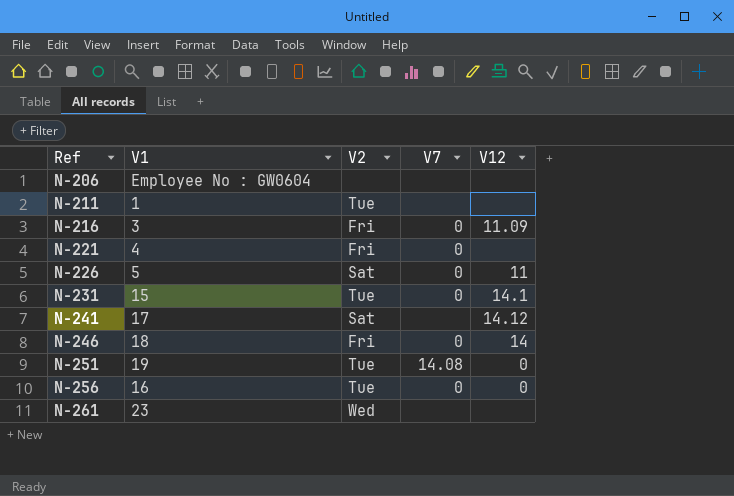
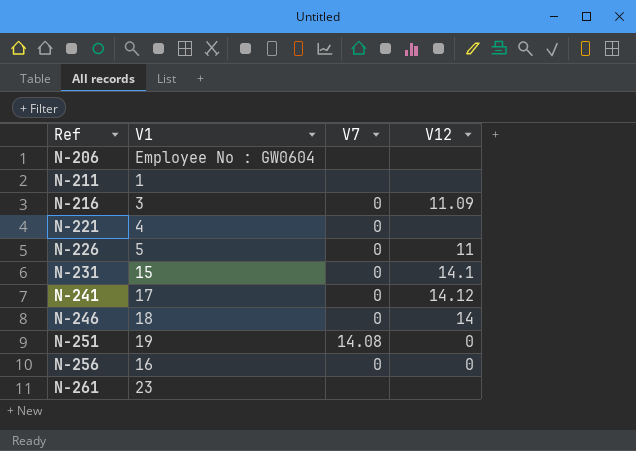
column V2 | position: 3 -> none
N-241 | V7: none -> 0

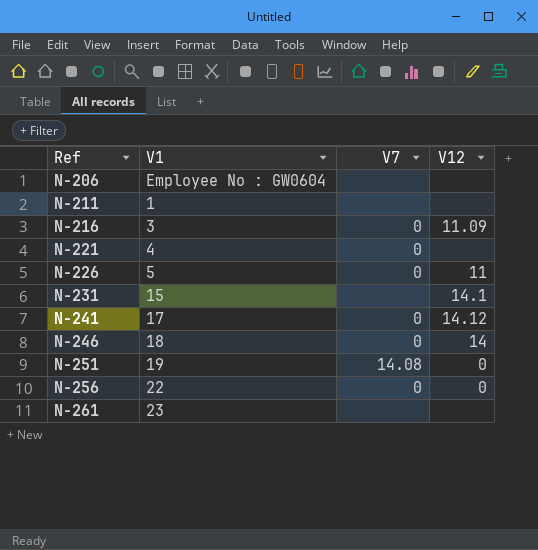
N-231 | V7: 0 -> none
N-256 | V1: 16 -> 22

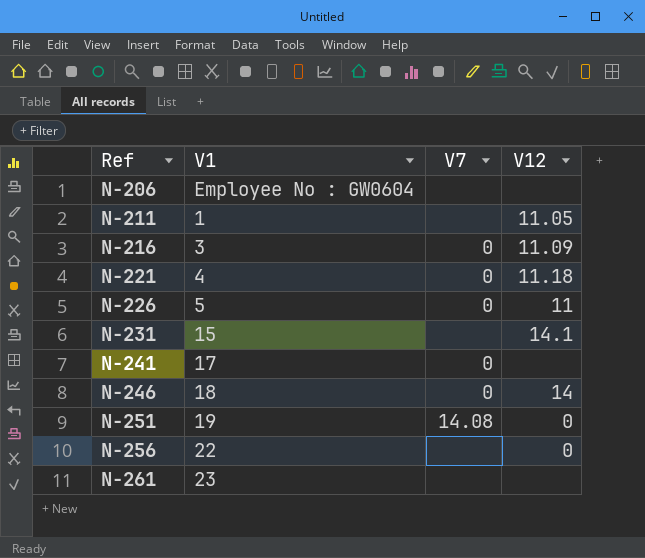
N-211 | V12: none -> 11.05
N-221 | V12: none -> 11.18
N-241 | V12: 14.12 -> none
N-256 | V7: 0 -> none

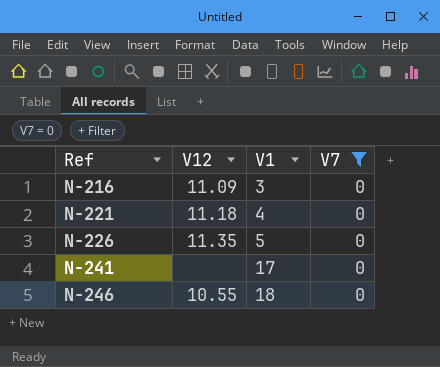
filter: none -> V7 = 0
column V12 | position: 4 -> 2
N-226 | V12: 11 -> 11.35
N-246 | V12: 14 -> 10.55

